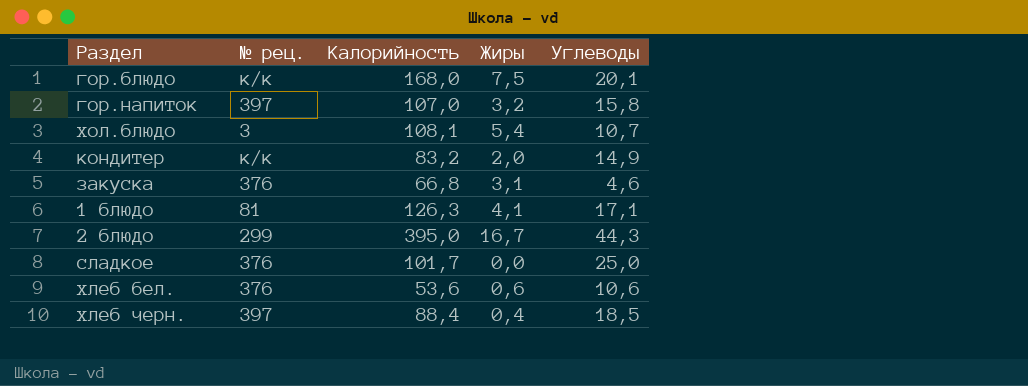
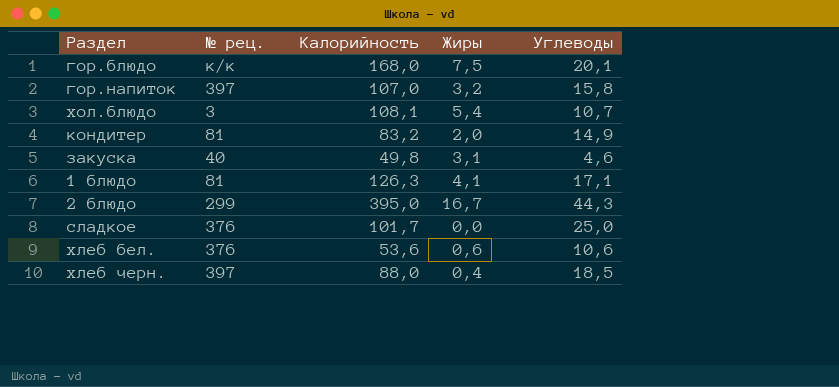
кондитер | № рец.: к/к -> 81
закуска | № рец.: 376 -> 40
закуска | Калорийность: 66,8 -> 49,8
хлеб черн. | Калорийность: 88,4 -> 88,0

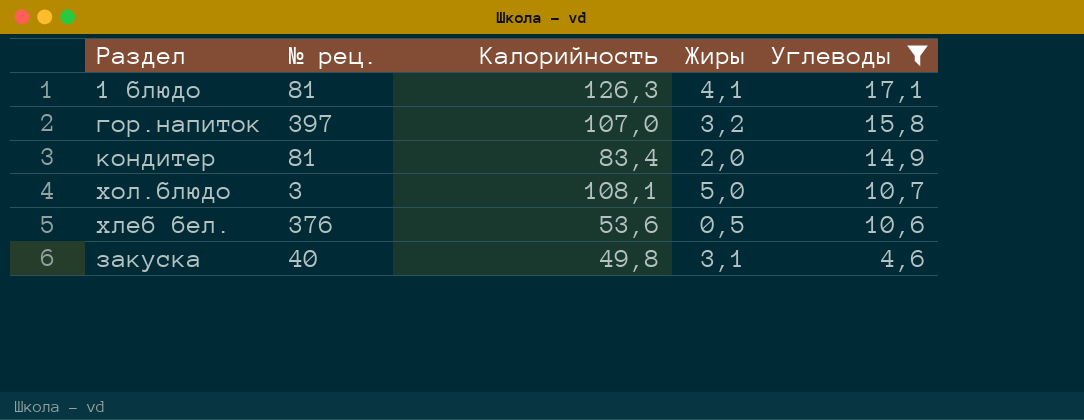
filter: none -> Углеводы <= 17,1
row order: none -> Углеводы descending
кондитер | Калорийность: 83,2 -> 83,4
хол.блюдо | Жиры: 5,4 -> 5,0
хлеб бел. | Жиры: 0,6 -> 0,5

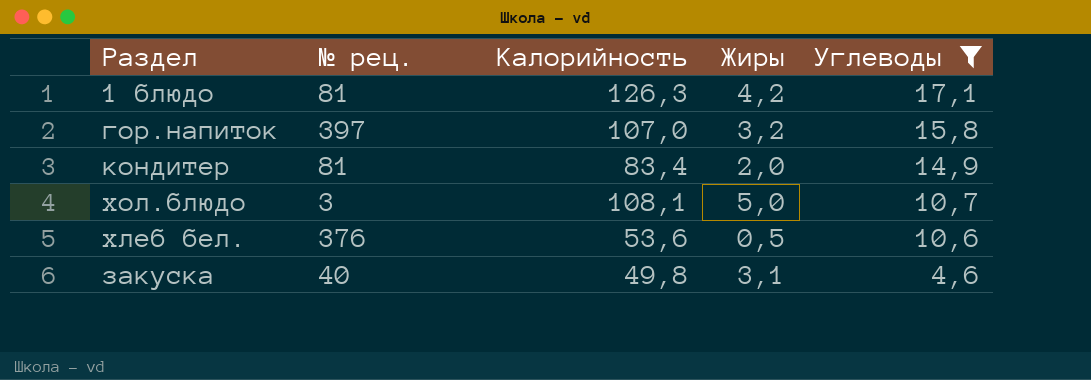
1 блюдо | Жиры: 4,1 -> 4,2

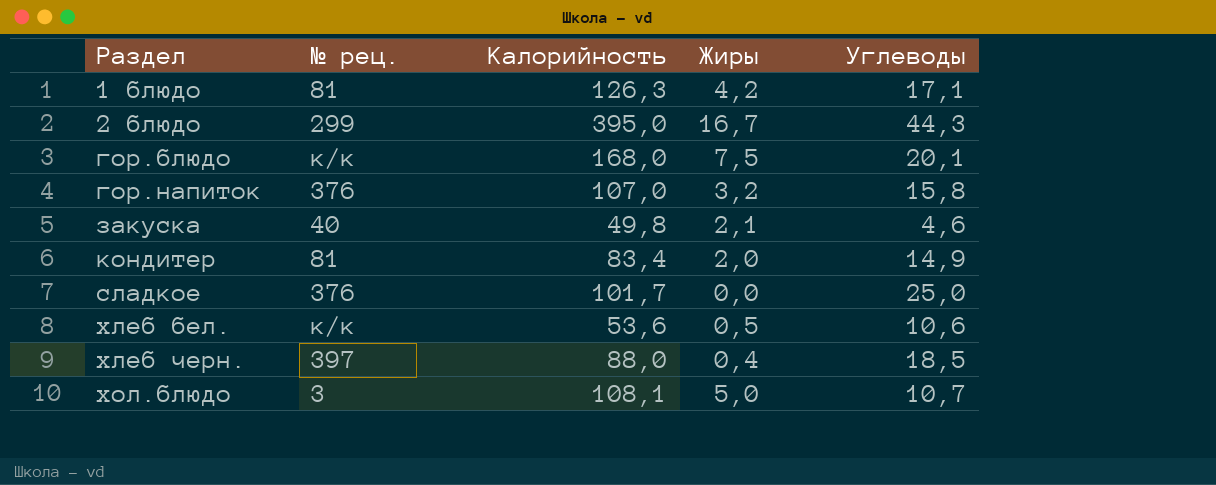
filter: Углеводы <= 17,1 -> none
row order: Углеводы descending -> Раздел ascending
гор.напиток | № рец.: 397 -> 376
закуска | Жиры: 3,1 -> 2,1
хлеб бел. | № рец.: 376 -> к/к

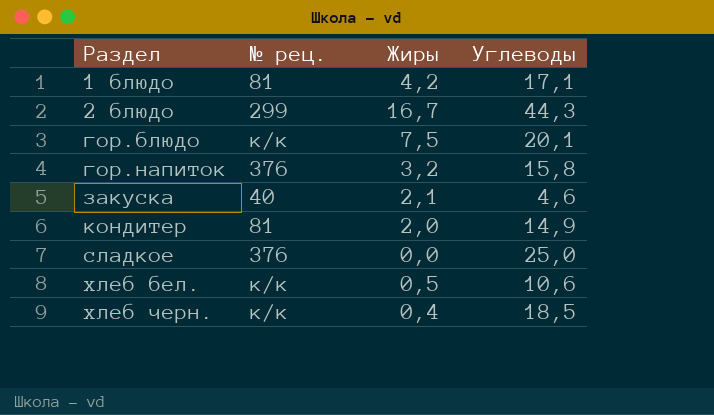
column Калорийность | position: 3 -> none
row хол.блюдо: 3 | 108,1 | 5,0 | 10,7 -> none
хлеб черн. | № рец.: 397 -> к/к

